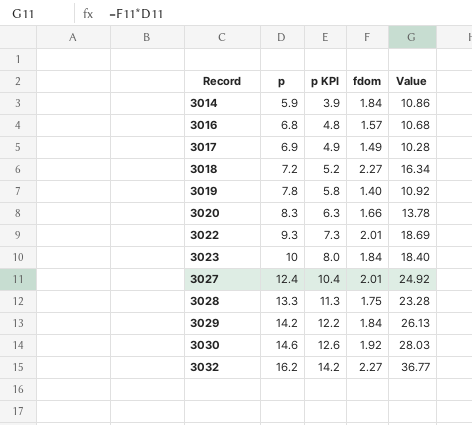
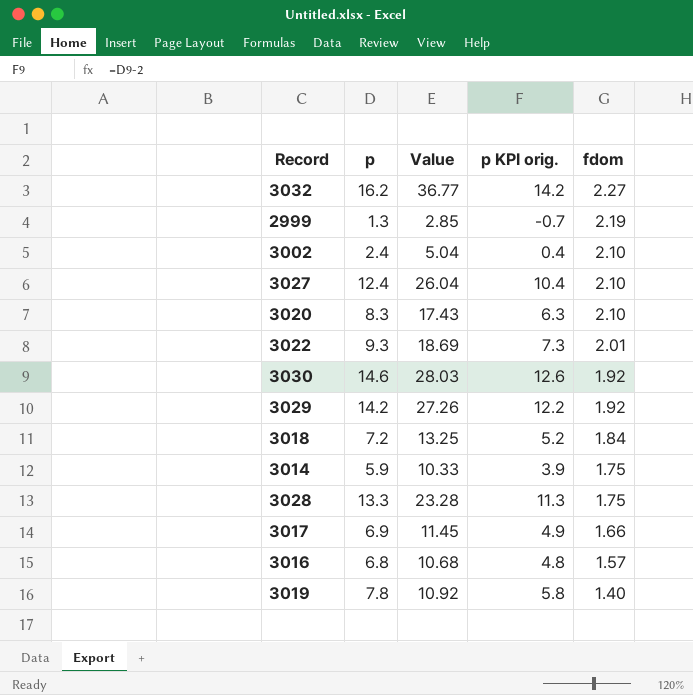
row order: Record ascending -> fdom descending
column Value | position: 5 -> 3
column name: p KPI -> p KPI orig.
row 3023: 10 | 8.0 | 1.84 | 18.40 -> none
row 2999: none -> 1.3 | 2.85 | -0.7 | 2.19
row 3002: none -> 2.4 | 5.04 | 0.4 | 2.10
3027 | Value: 24.92 -> 26.04
3027 | fdom: 2.01 -> 2.10
3020 | Value: 13.78 -> 17.43
3020 | fdom: 1.66 -> 2.10
3029 | Value: 26.13 -> 27.26
3029 | fdom: 1.84 -> 1.92
3018 | Value: 16.34 -> 13.25
3018 | fdom: 2.27 -> 1.84
3014 | Value: 10.86 -> 10.33
3014 | fdom: 1.84 -> 1.75
3017 | Value: 10.28 -> 11.45
3017 | fdom: 1.49 -> 1.66

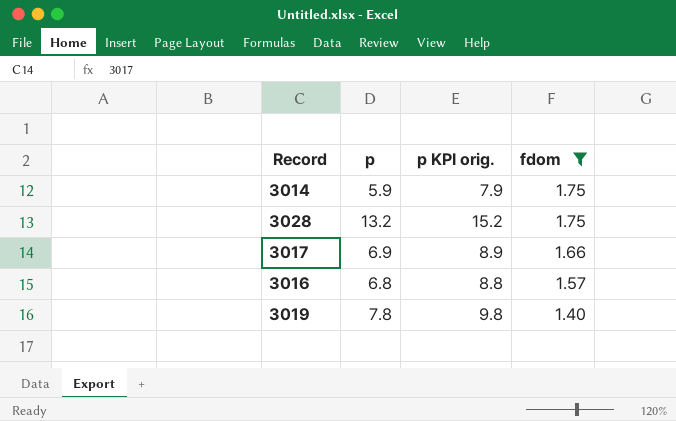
filter: none -> fdom <= 1.75
column Value | formula: [p] * [fdom] -> none
column p KPI orig. | formula: [p] - 2 -> [p] + 2
3028 | p: 13.3 -> 13.2

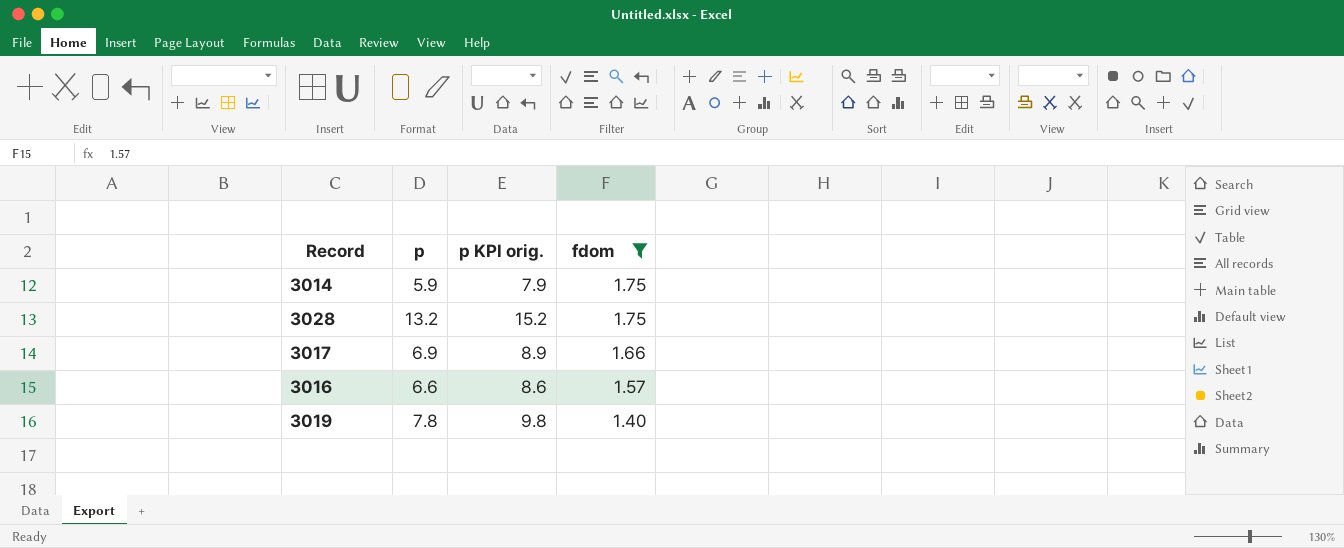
3016 | p: 6.8 -> 6.6
3016 | p KPI orig.: 8.8 -> 8.6

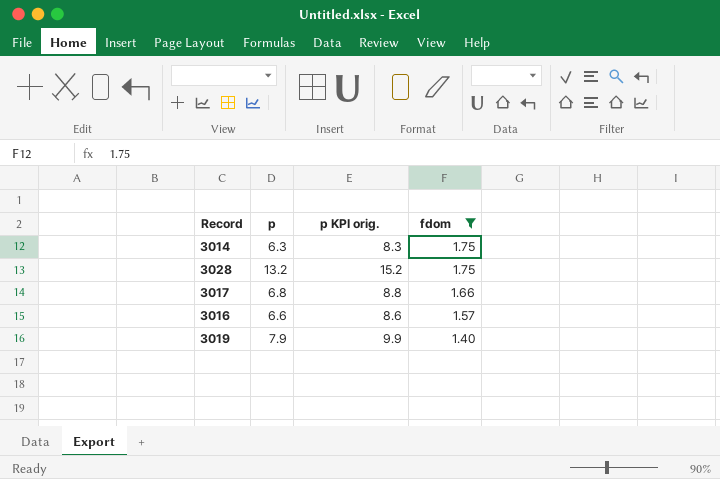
3014 | p: 5.9 -> 6.3
3014 | p KPI orig.: 7.9 -> 8.3
3017 | p: 6.9 -> 6.8
3017 | p KPI orig.: 8.9 -> 8.8
3019 | p: 7.8 -> 7.9
3019 | p KPI orig.: 9.8 -> 9.9

